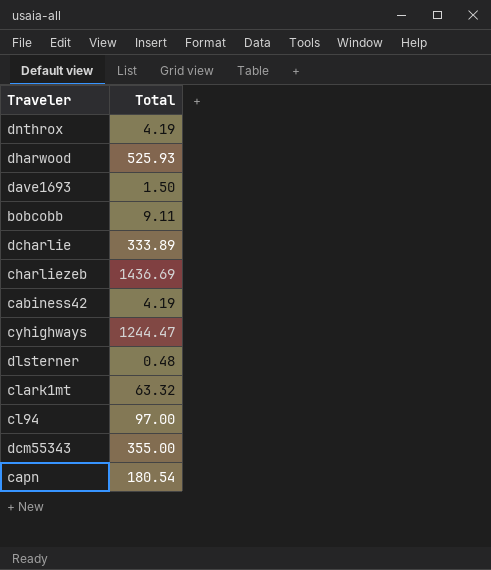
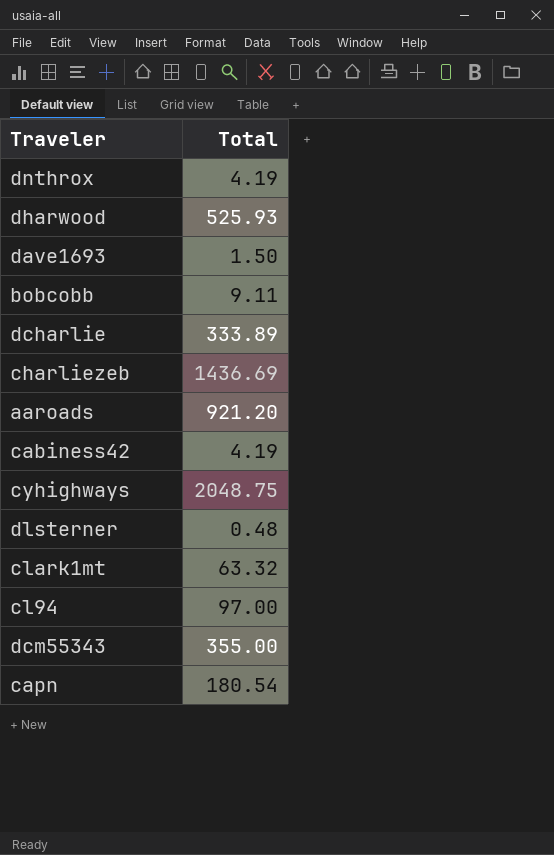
row aaroads: none -> 921.20
cyhighways | Total: 1244.47 -> 2048.75

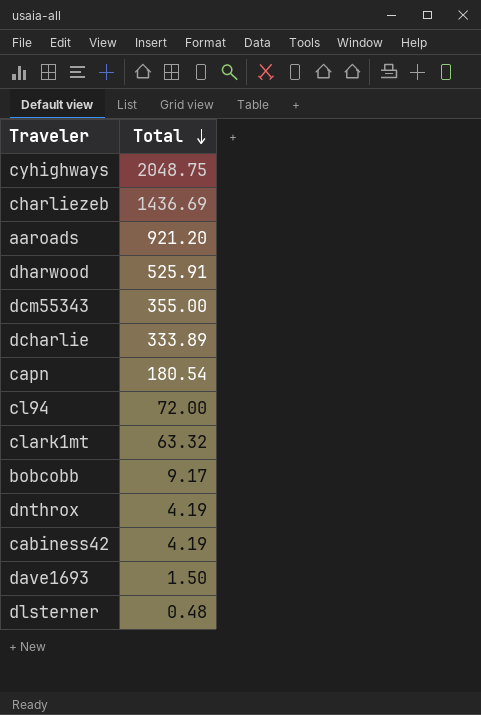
row order: none -> Total descending
dharwood | Total: 525.93 -> 525.91
cl94 | Total: 97.00 -> 72.00
bobcobb | Total: 9.11 -> 9.17

